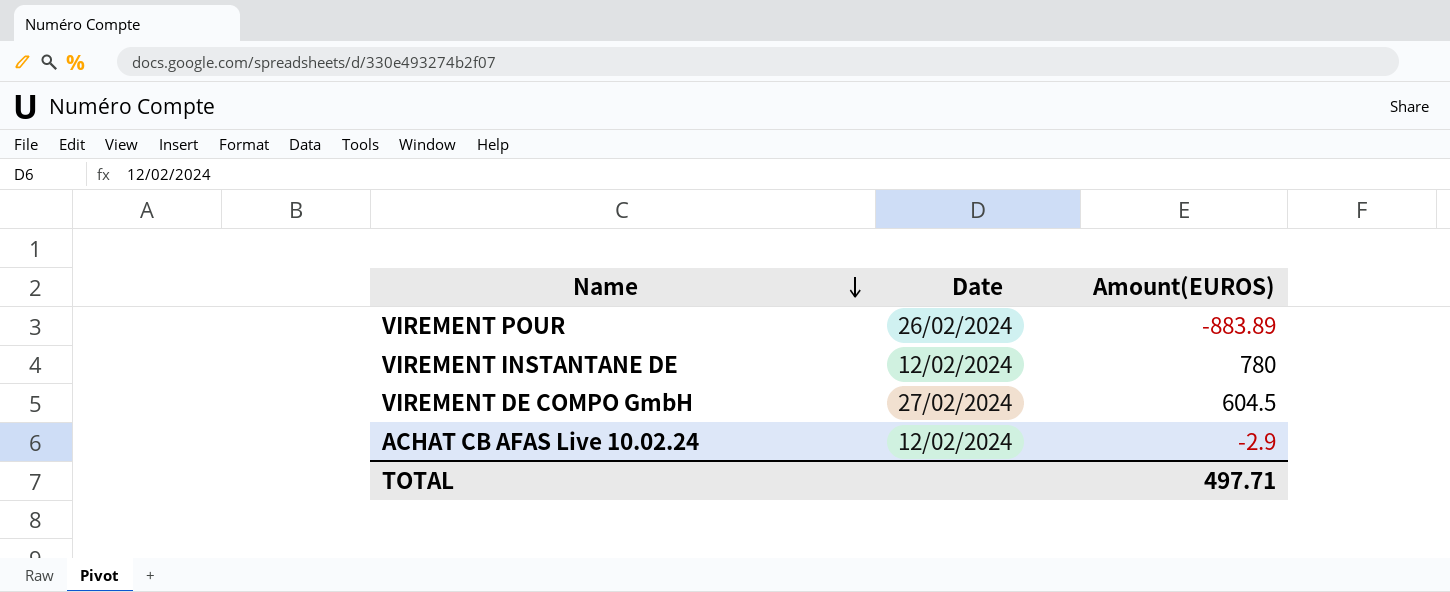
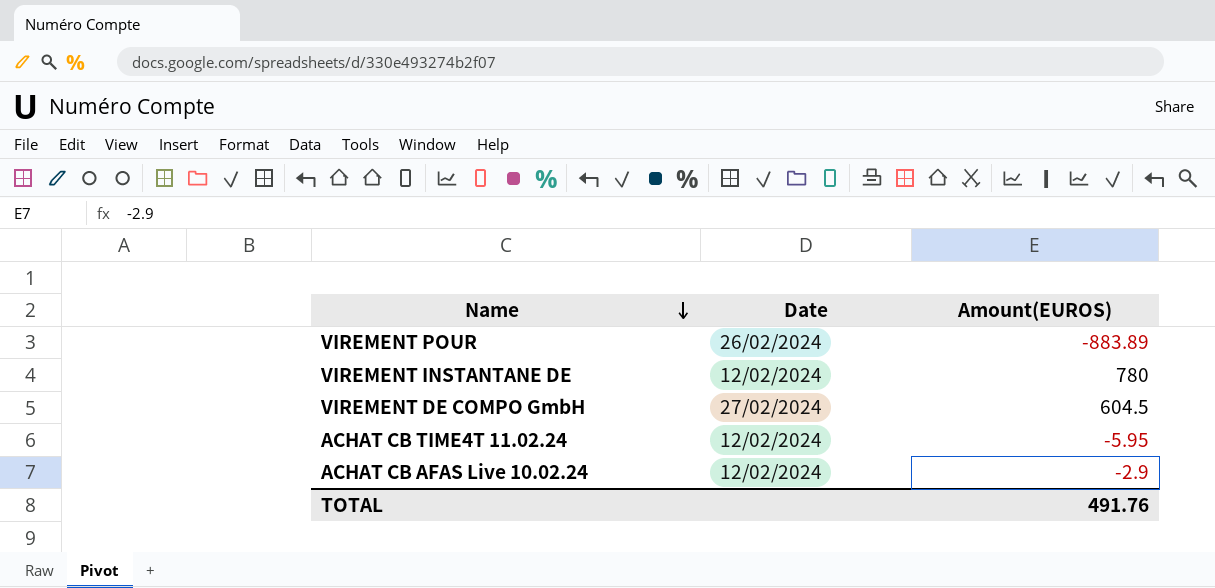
row ACHAT CB TIME4T 11.02.24: none -> 12/02/2024 | -5.95
TOTAL | Amount(EUROS): 497.71 -> 491.76

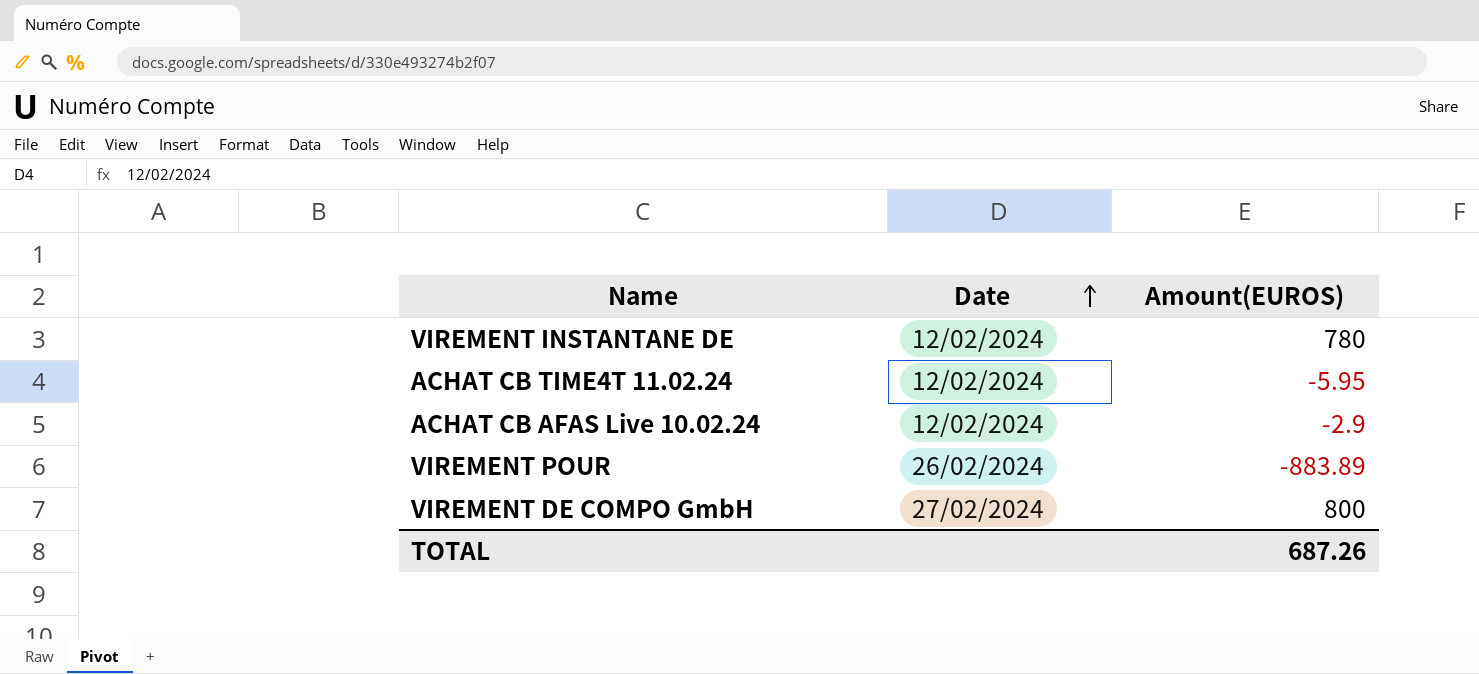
row order: Name descending -> Date ascending
VIREMENT DE COMPO GmbH | Amount(EUROS): 604.5 -> 800
TOTAL | Amount(EUROS): 491.76 -> 687.26

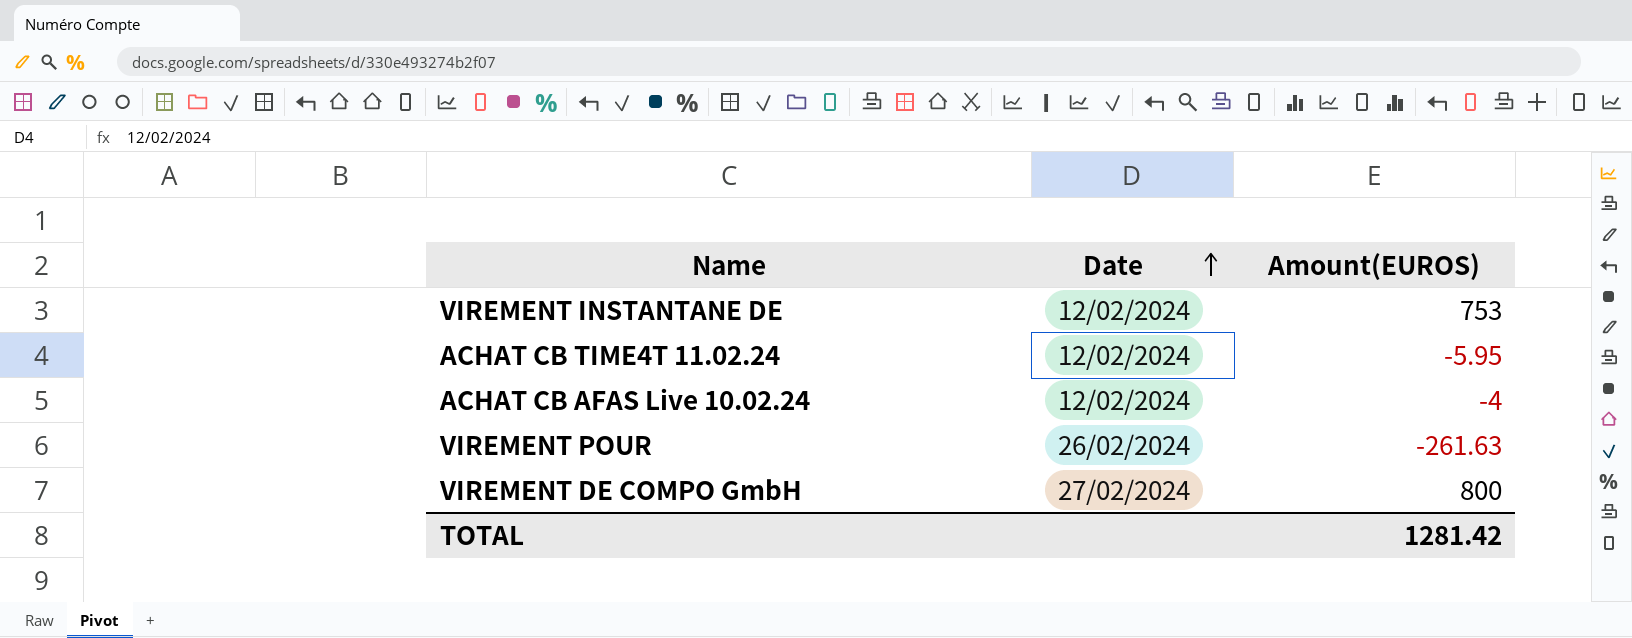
VIREMENT INSTANTANE DE | Amount(EUROS): 780 -> 753
ACHAT CB AFAS Live 10.02.24 | Amount(EUROS): -2.9 -> -4
VIREMENT POUR | Amount(EUROS): -883.89 -> -261.63
TOTAL | Amount(EUROS): 687.26 -> 1281.42

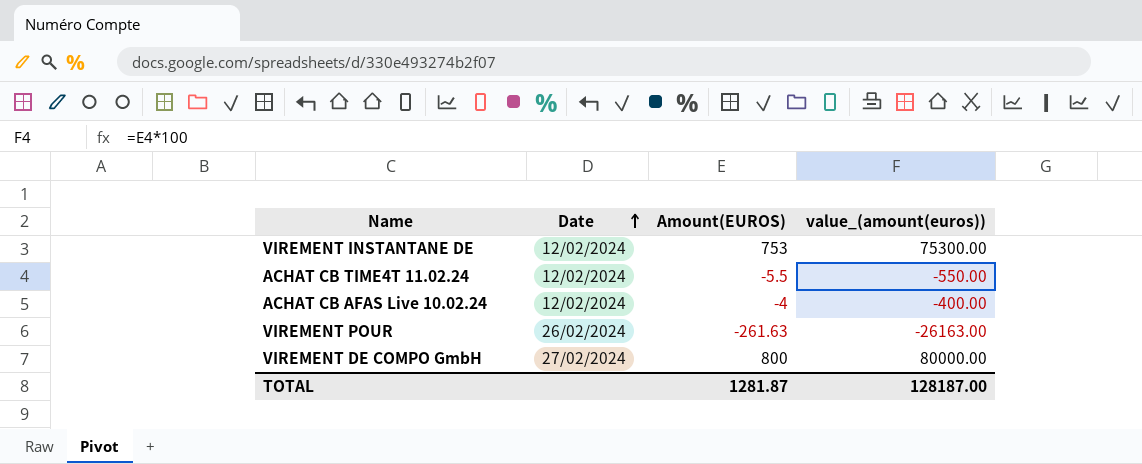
column value_(amount(euros)) | formula: none -> [Amount(EUROS)] * 100
ACHAT CB TIME4T 11.02.24 | Amount(EUROS): -5.95 -> -5.5
TOTAL | Amount(EUROS): 1281.42 -> 1281.87

